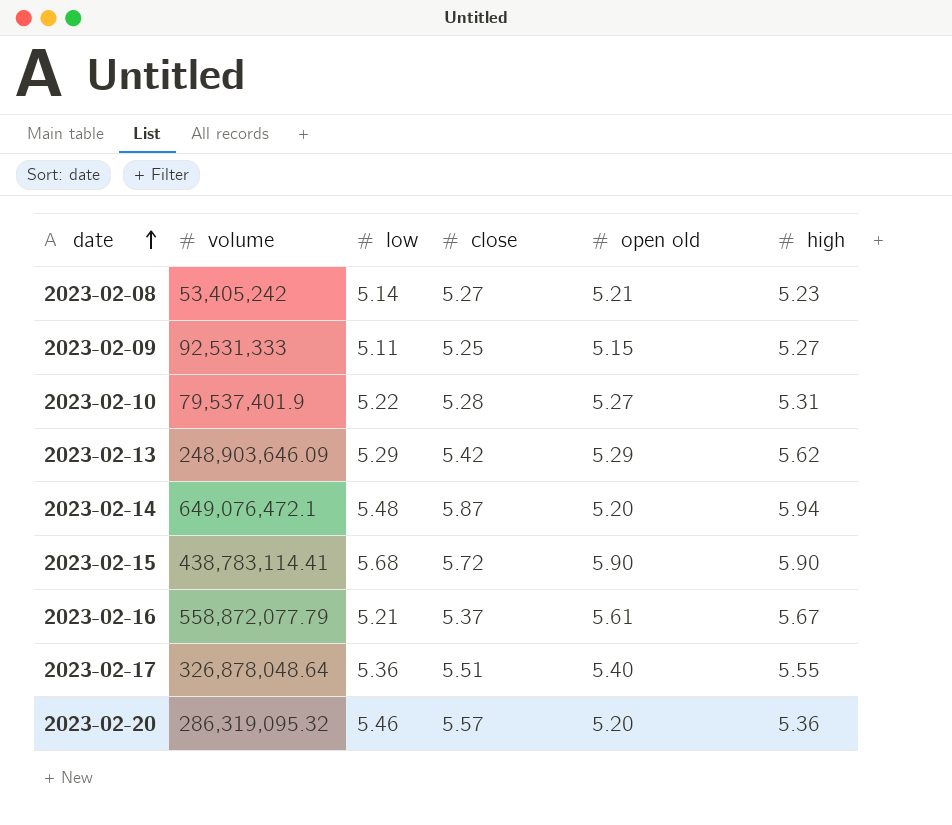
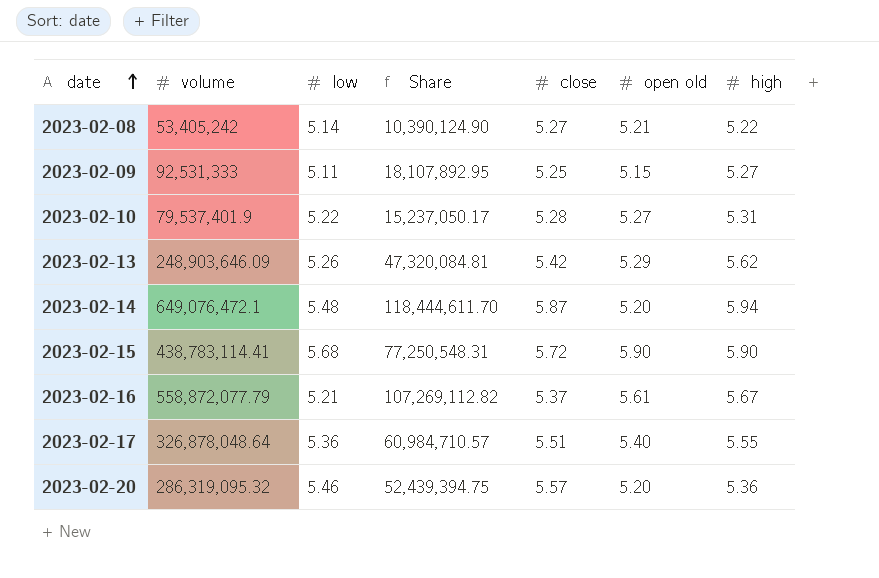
column Share | formula: none -> [volume] / [low]
2023-02-08 | high: 5.23 -> 5.22
2023-02-13 | low: 5.29 -> 5.26

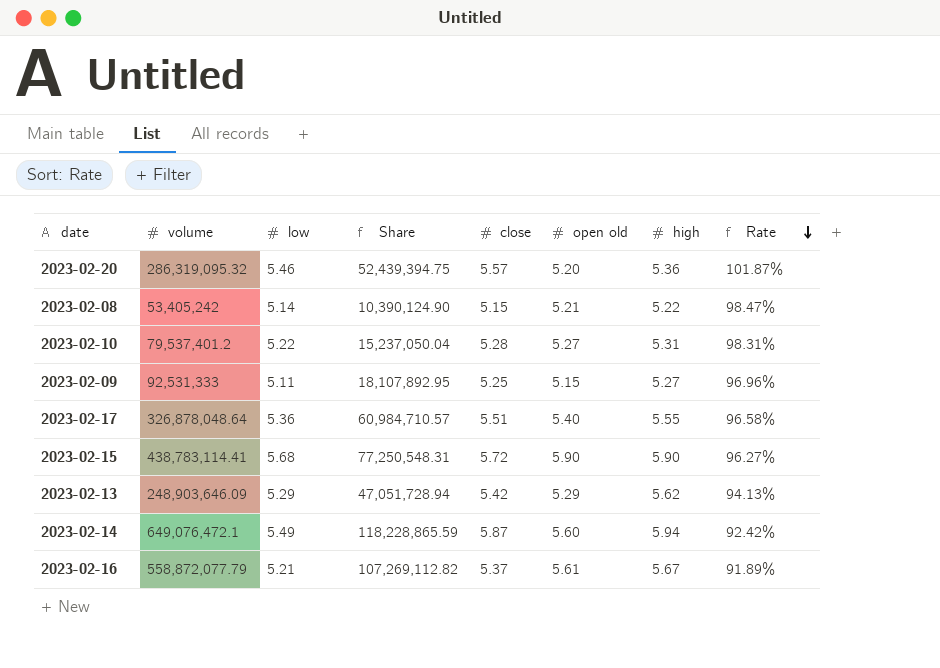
row order: date ascending -> Rate descending
column Rate | formula: none -> [low] / [high]
2023-02-08 | close: 5.27 -> 5.15
2023-02-10 | volume: 79,537,401.9 -> 79,537,401.2
2023-02-10 | Share: 15,237,050.17 -> 15,237,050.04
2023-02-13 | low: 5.26 -> 5.29
2023-02-13 | Share: 47,320,084.81 -> 47,051,728.94
2023-02-14 | low: 5.48 -> 5.49
2023-02-14 | Share: 118,444,611.70 -> 118,228,865.59
2023-02-14 | open old: 5.20 -> 5.60

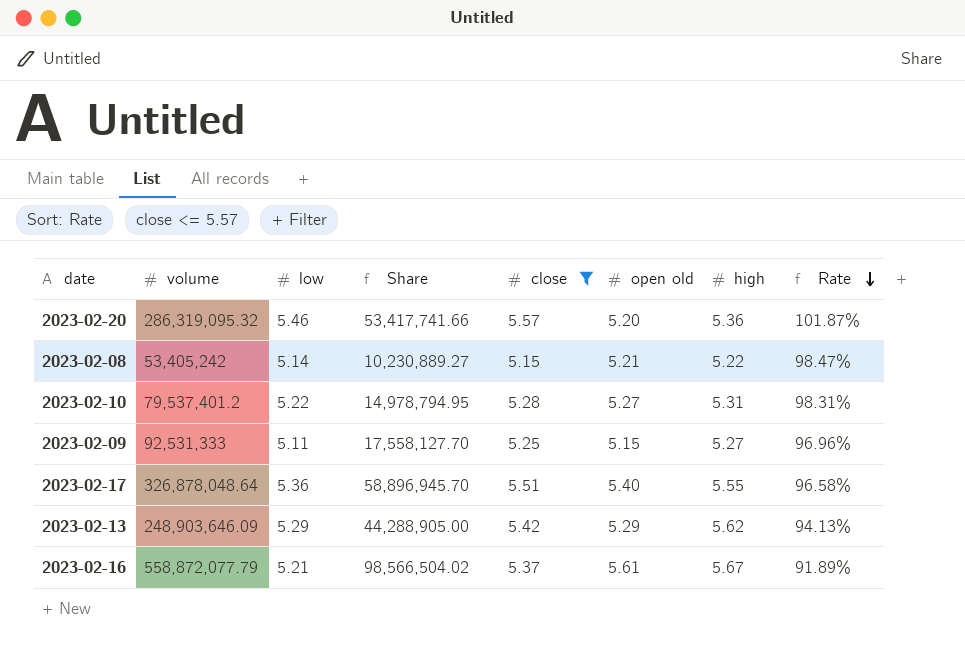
filter: none -> close <= 5.57
column Share | formula: [volume] / [low] -> [volume] / [high]

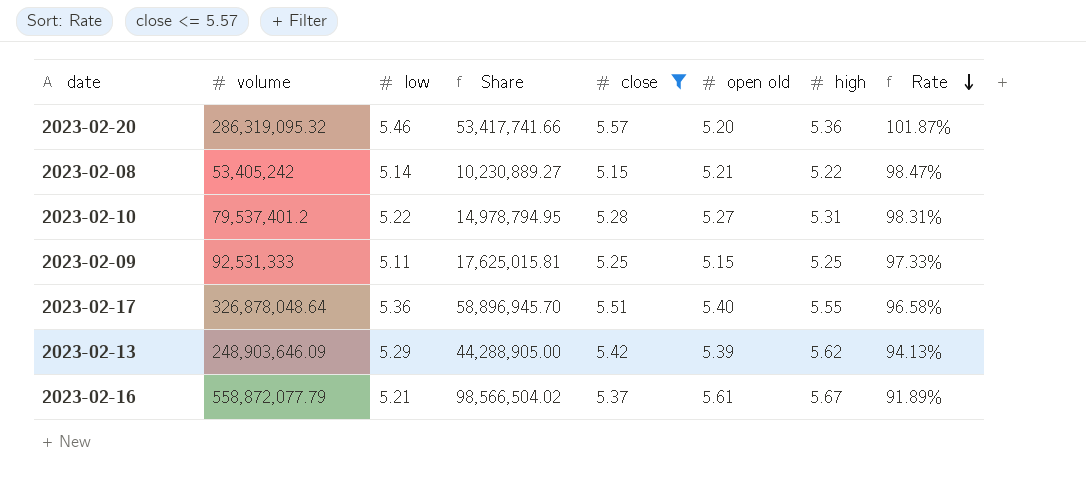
2023-02-09 | Share: 17,558,127.70 -> 17,625,015.81
2023-02-09 | high: 5.27 -> 5.25
2023-02-09 | Rate: 96.96% -> 97.33%
2023-02-13 | open old: 5.29 -> 5.39

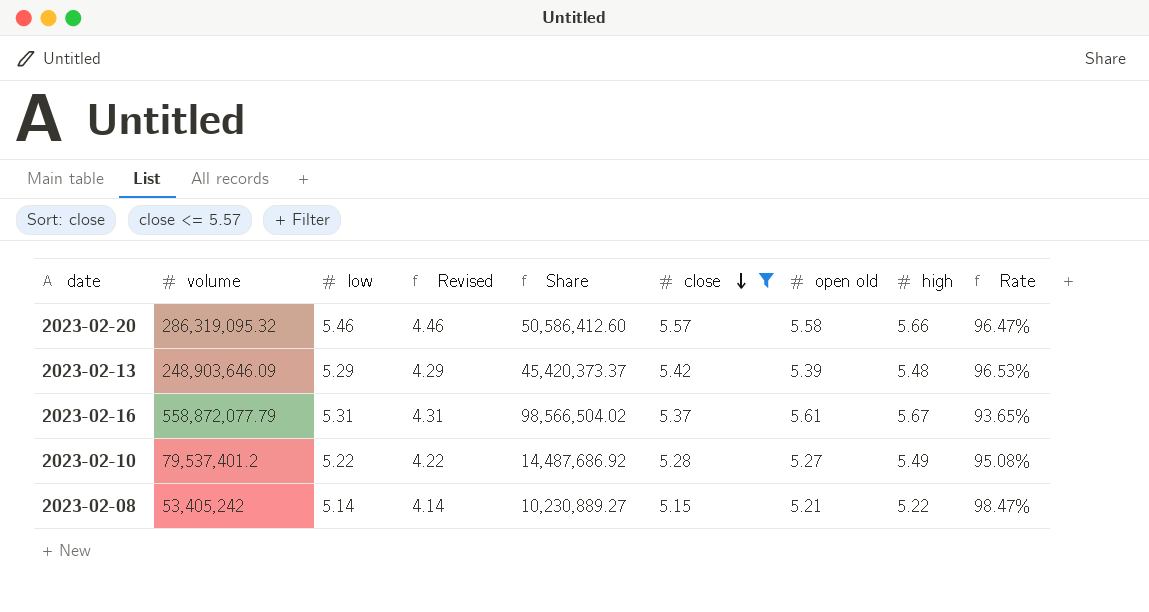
row order: Rate descending -> close descending
column Revised | formula: none -> [low] - 1
row 2023-02-09: 92,531,333 | 5.11 | 17,625,015.81 | 5.25 | 5.15 | 5.25 | 97.33% -> none
row 2023-02-17: 326,878,048.64 | 5.36 | 58,896,945.70 | 5.51 | 5.40 | 5.55 | 96.58% -> none
2023-02-20 | Share: 53,417,741.66 -> 50,586,412.60
2023-02-20 | open old: 5.20 -> 5.58
2023-02-20 | high: 5.36 -> 5.66
2023-02-20 | Rate: 101.87% -> 96.47%
2023-02-13 | Share: 44,288,905.00 -> 45,420,373.37
2023-02-13 | high: 5.62 -> 5.48
2023-02-13 | Rate: 94.13% -> 96.53%
2023-02-16 | low: 5.21 -> 5.31
2023-02-16 | Rate: 91.89% -> 93.65%
2023-02-10 | Share: 14,978,794.95 -> 14,487,686.92
2023-02-10 | high: 5.31 -> 5.49
2023-02-10 | Rate: 98.31% -> 95.08%

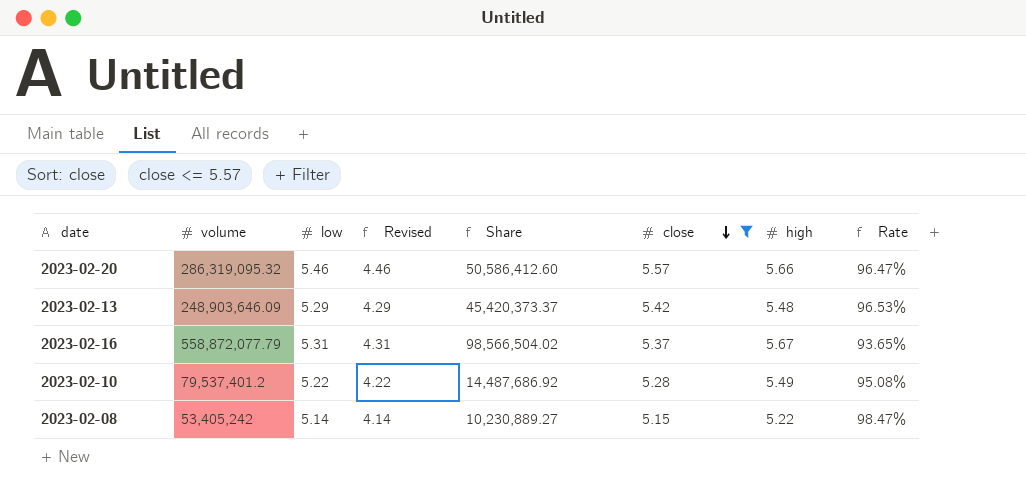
column open old | position: 7 -> none

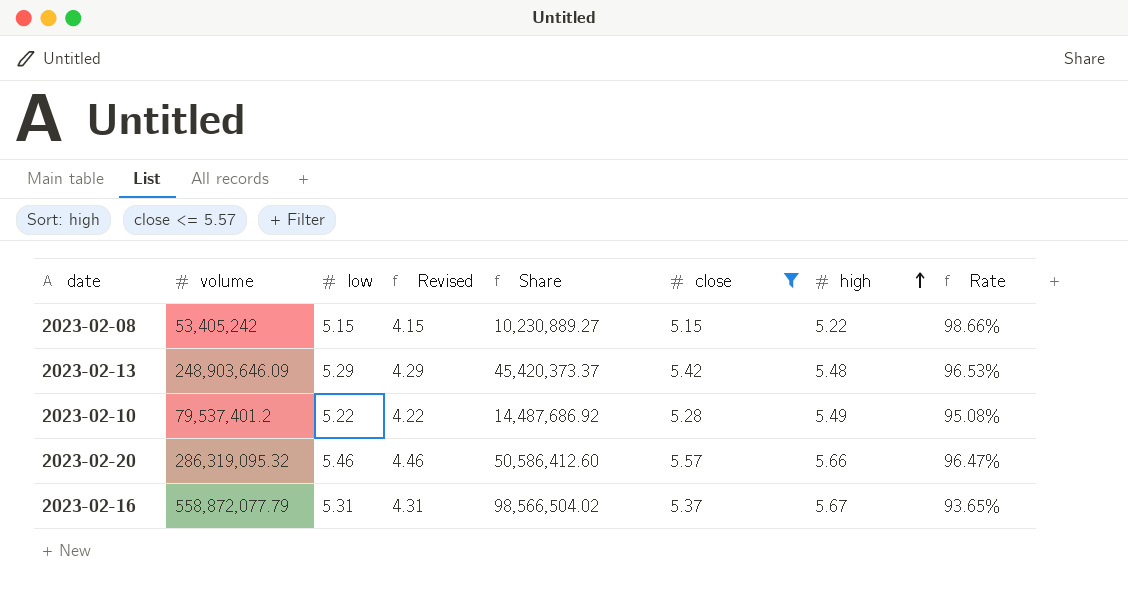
row order: close descending -> high ascending
2023-02-08 | low: 5.14 -> 5.15
2023-02-08 | Revised: 4.14 -> 4.15
2023-02-08 | Rate: 98.47% -> 98.66%

